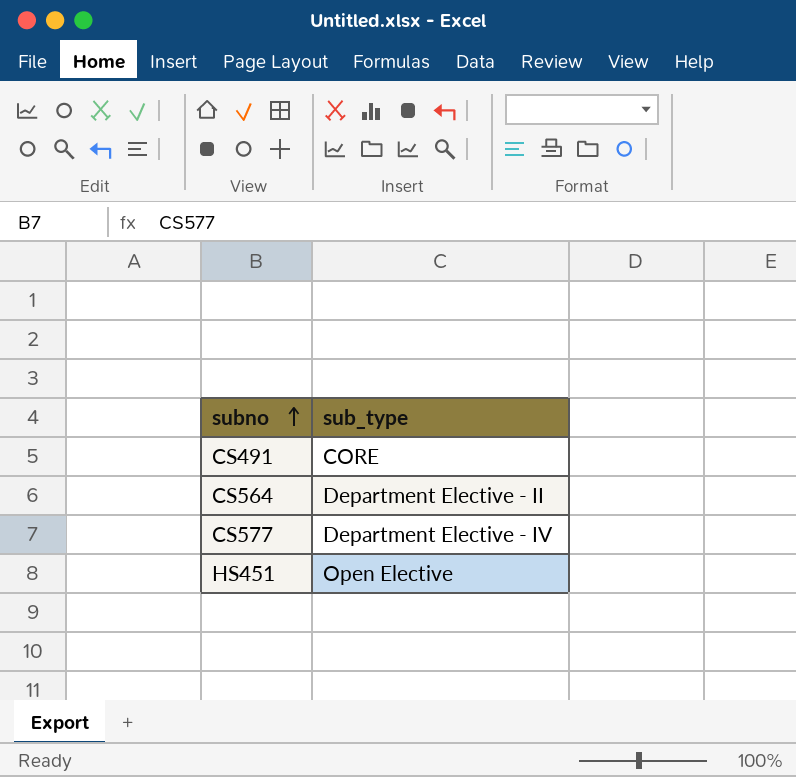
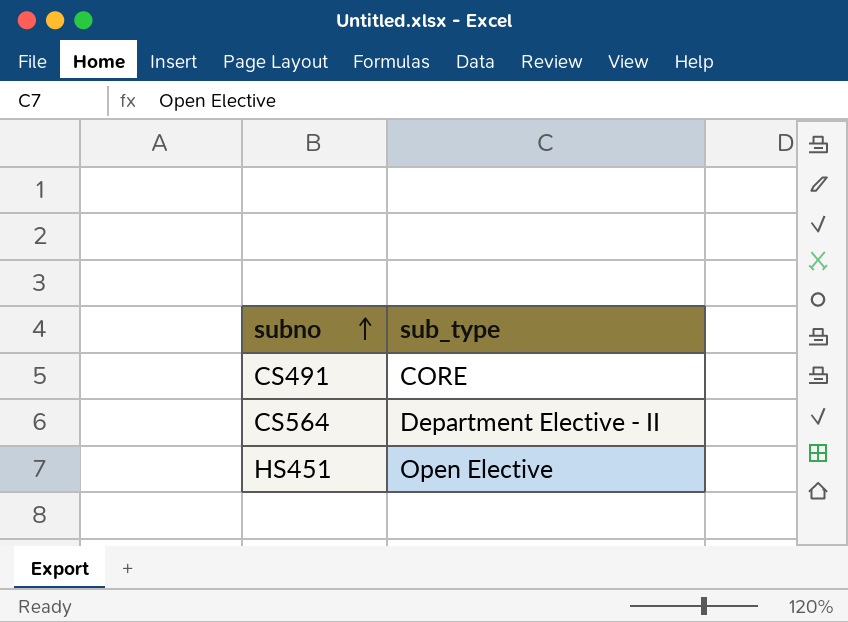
row CS577: Department Elective - IV -> none

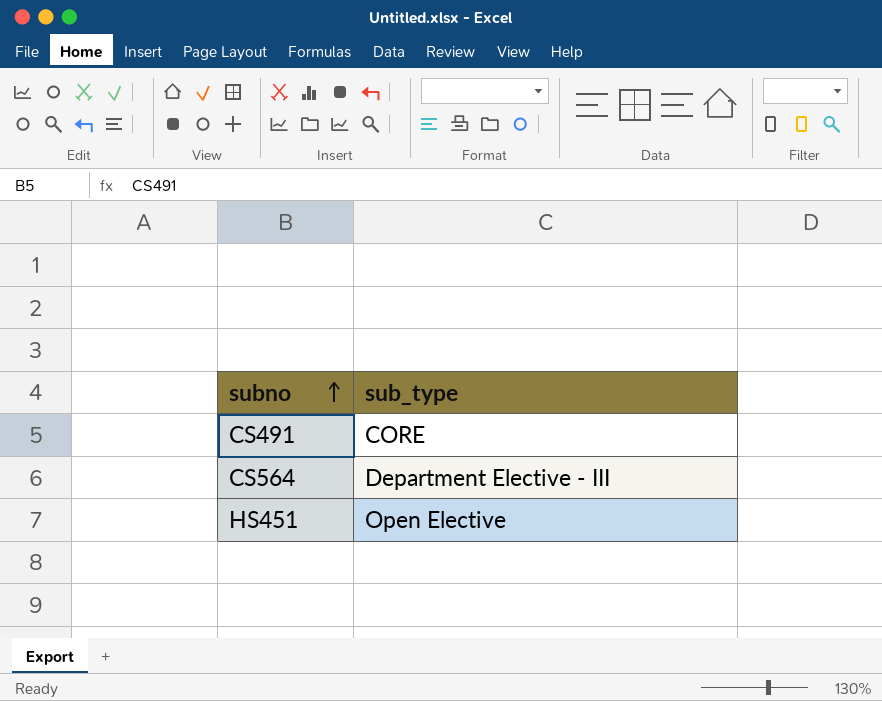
CS564 | sub_type: Department Elective - II -> Department Elective - III

